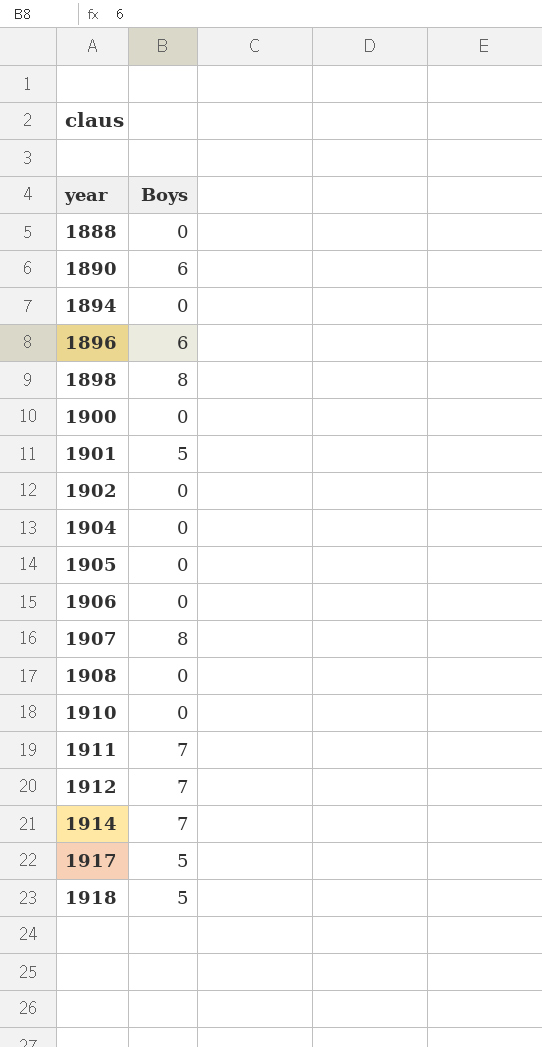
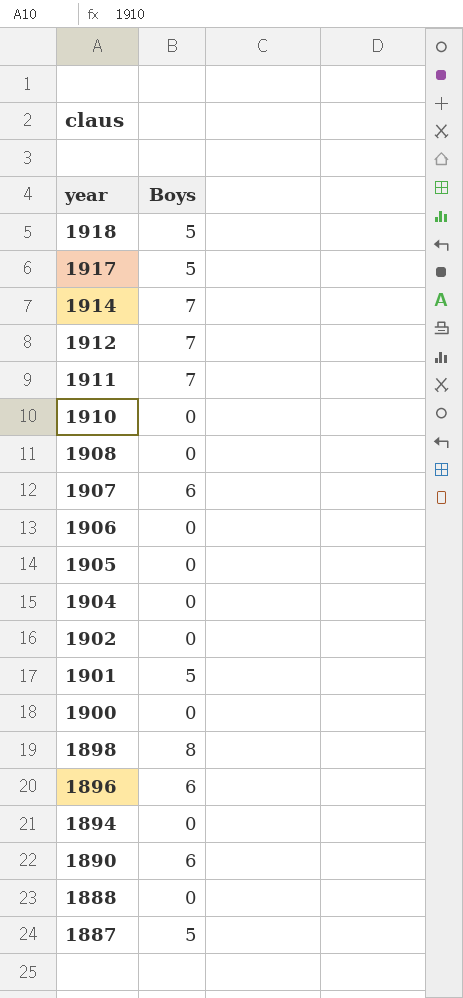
row order: year ascending -> year descending
1907 | Boys: 8 -> 6
row 1887: none -> 5

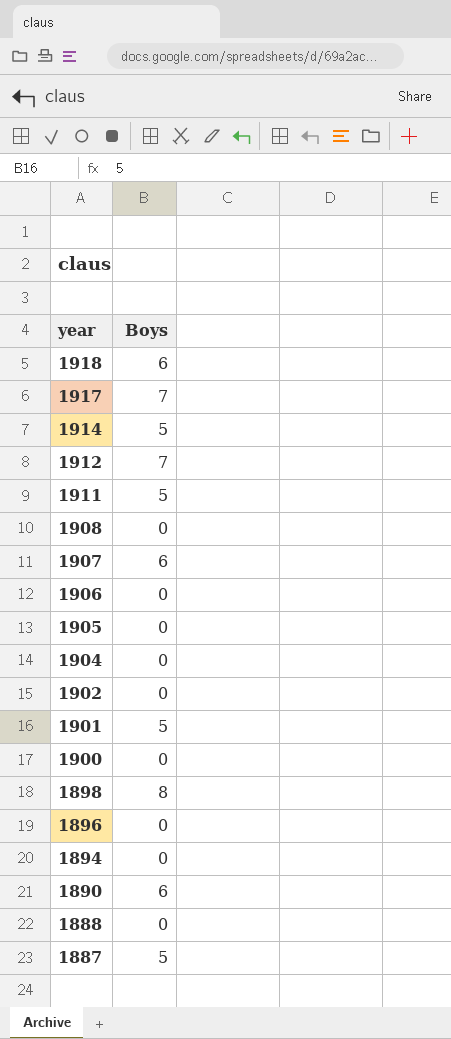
row 1910: 0 -> none
1918 | Boys: 5 -> 6
1917 | Boys: 5 -> 7
1914 | Boys: 7 -> 5
1911 | Boys: 7 -> 5
1896 | Boys: 6 -> 0

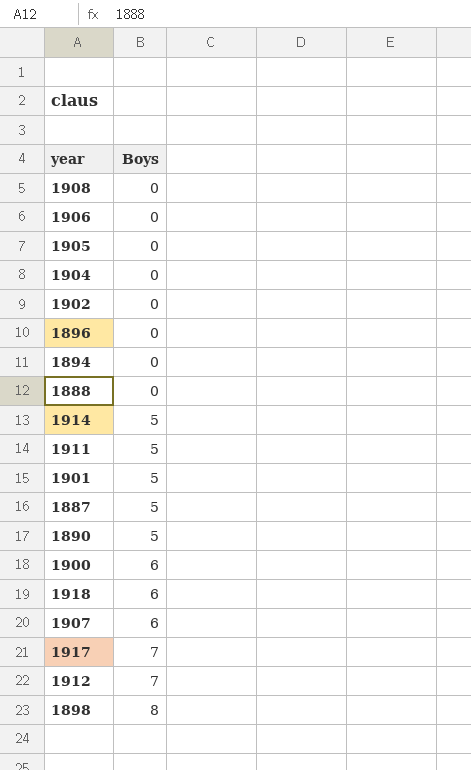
row order: year descending -> Boys ascending
1890 | Boys: 6 -> 5
1900 | Boys: 0 -> 6

